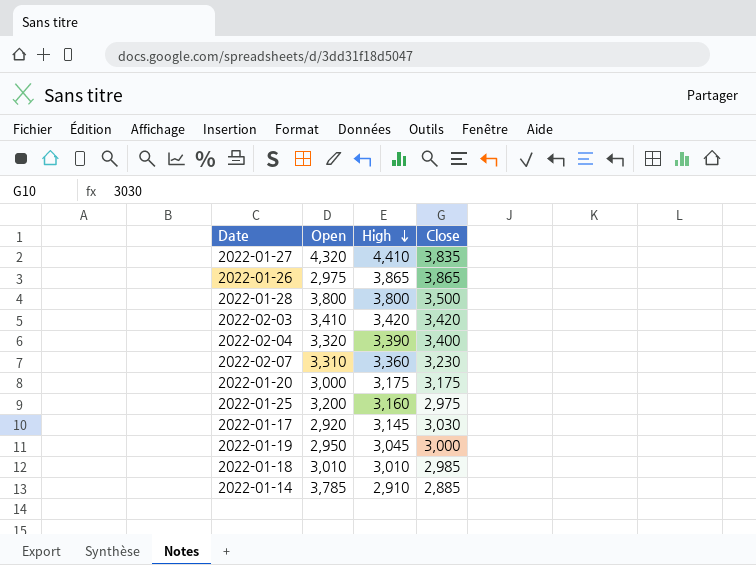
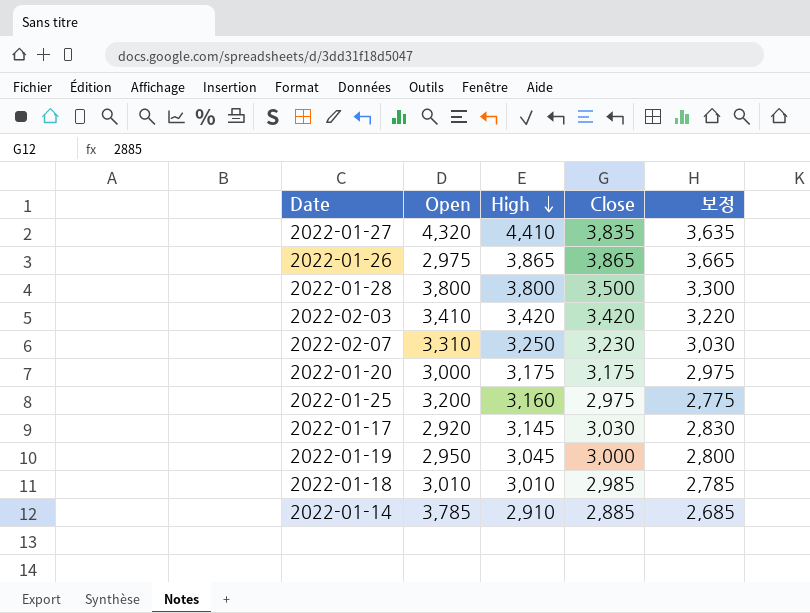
column 보정 | formula: none -> [Close] - 200
row 2022-02-04: 3,320 | 3,390 | 3,400 -> none
2022-02-07 | High: 3,360 -> 3,250

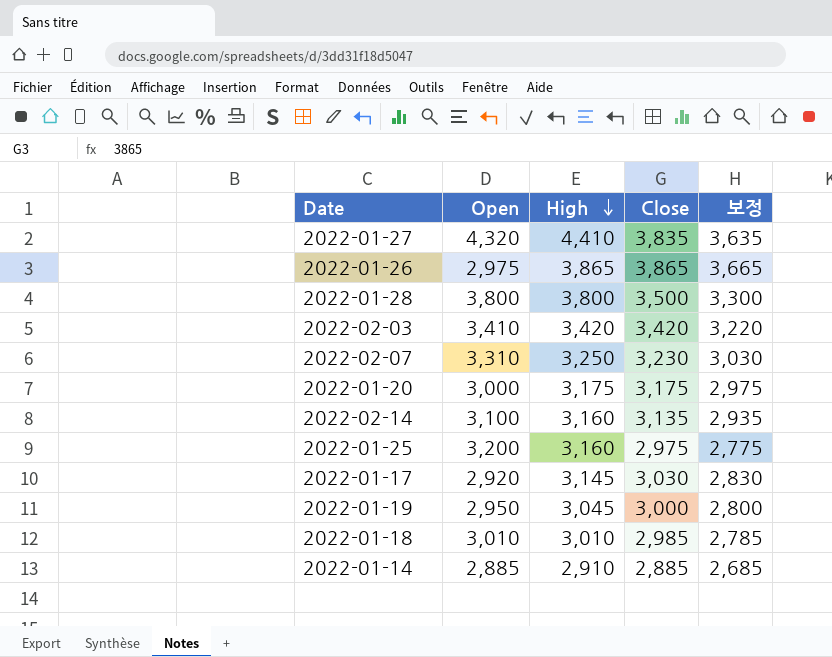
row 2022-02-14: none -> 3,100 | 3,160 | 3,135 | 2,935
2022-01-14 | Open: 3,785 -> 2,885

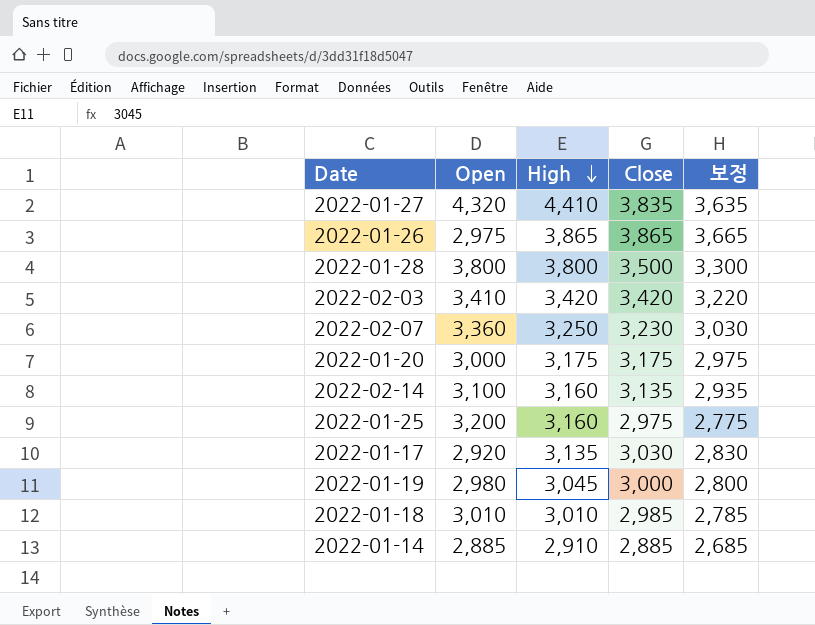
2022-02-07 | Open: 3,310 -> 3,360
2022-01-17 | High: 3,145 -> 3,135
2022-01-19 | Open: 2,950 -> 2,980

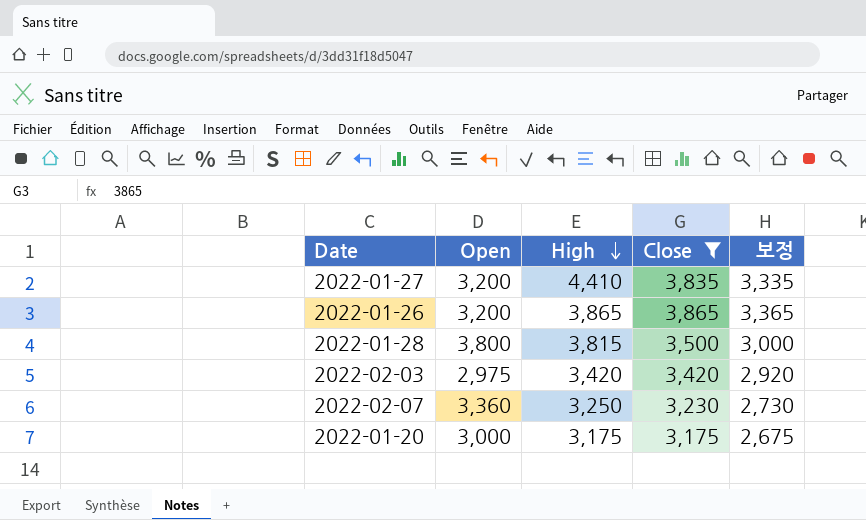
filter: none -> Close >= 3,175
column 보정 | formula: [Close] - 200 -> [Close] - 500
2022-01-27 | Open: 4,320 -> 3,200
2022-01-26 | Open: 2,975 -> 3,200
2022-01-28 | High: 3,800 -> 3,815
2022-02-03 | Open: 3,410 -> 2,975

